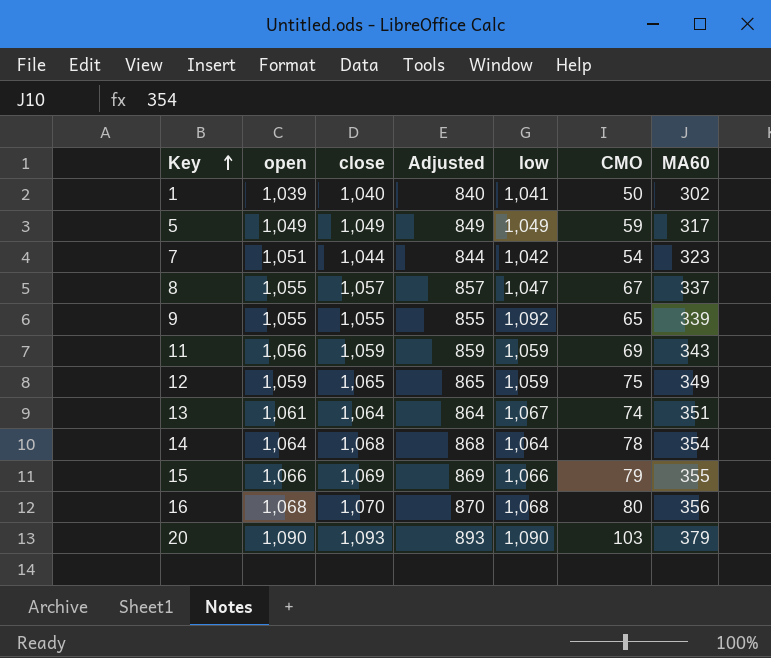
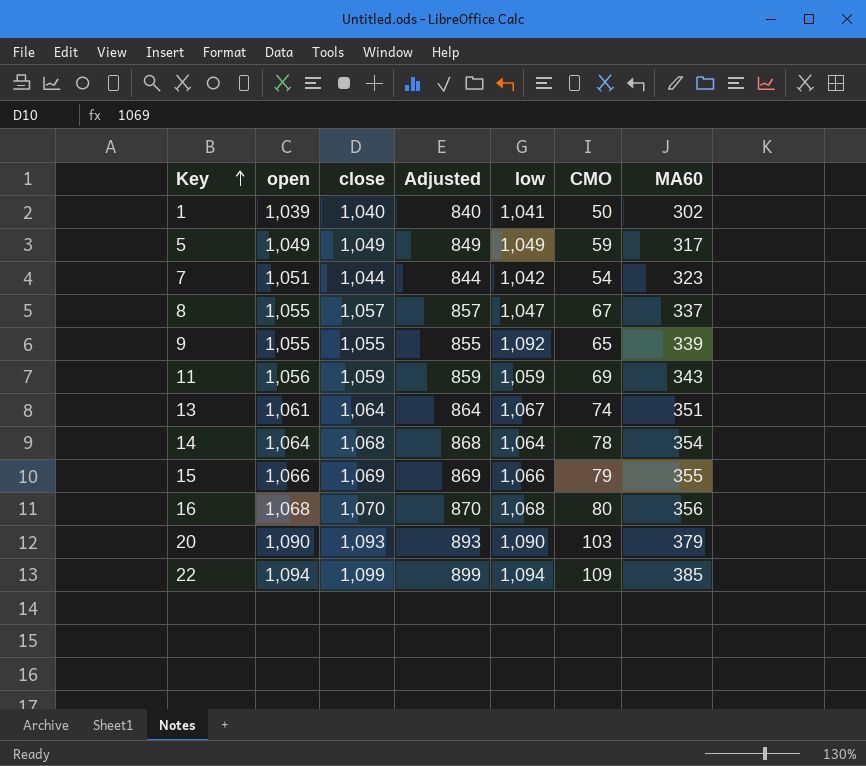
row 12: 1,059 | 1,065 | 865 | 1,059 | 75 | 349 -> none
row 22: none -> 1,094 | 1,099 | 899 | 1,094 | 109 | 385

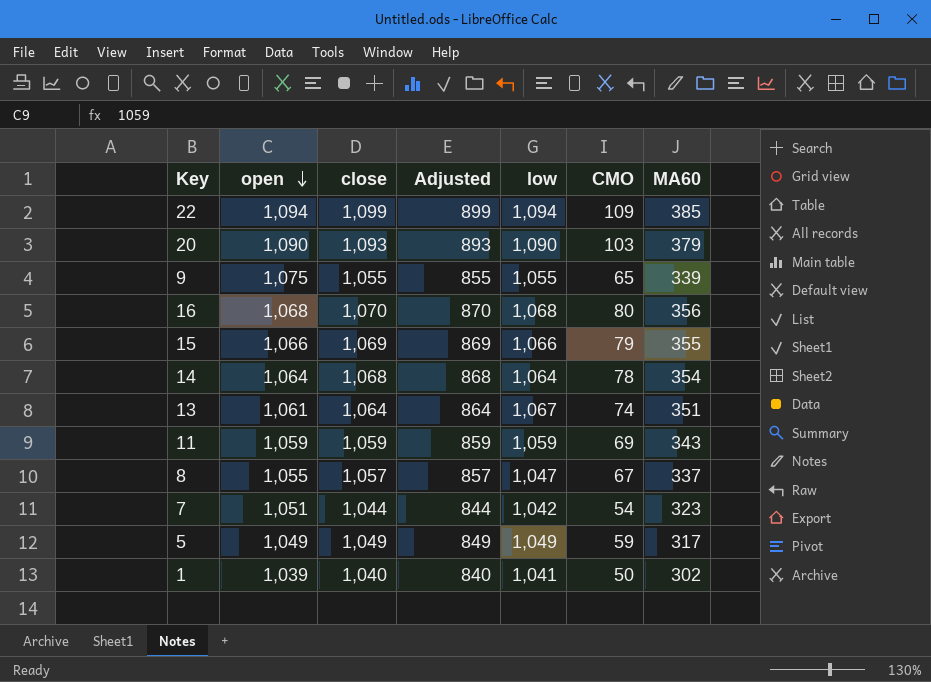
row order: Key ascending -> open descending
9 | open: 1,055 -> 1,075
9 | low: 1,092 -> 1,055
11 | open: 1,056 -> 1,059

